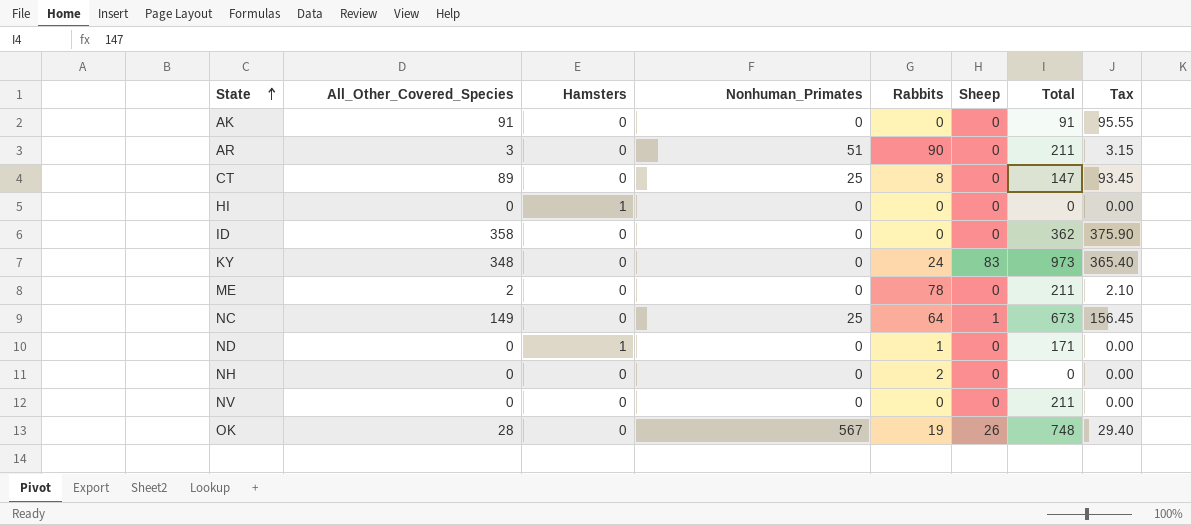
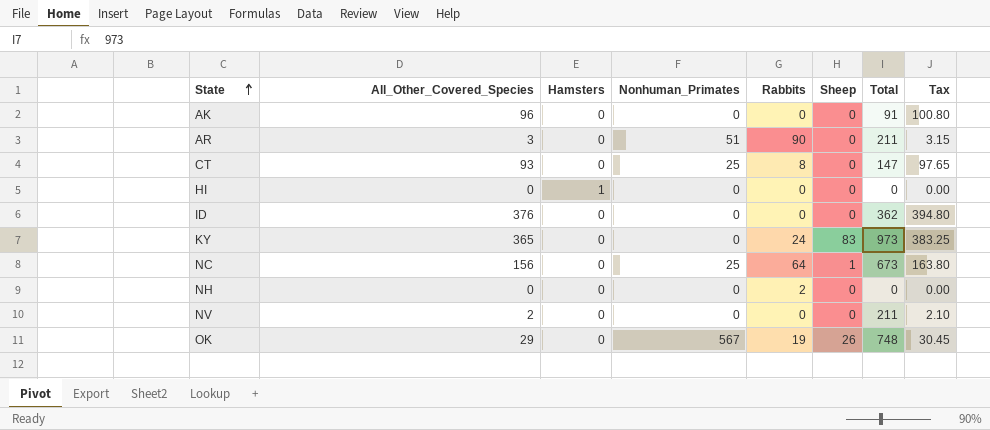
row ME: 2 | 0 | 0 | 78 | 0 | 211 | 2.10 -> none
row ND: 0 | 1 | 0 | 1 | 0 | 171 | 0.00 -> none
AK | All_Other_Covered_Species: 91 -> 96
AK | Tax: 95.55 -> 100.80
CT | All_Other_Covered_Species: 89 -> 93
CT | Tax: 93.45 -> 97.65
ID | All_Other_Covered_Species: 358 -> 376
ID | Tax: 375.90 -> 394.80
KY | All_Other_Covered_Species: 348 -> 365
KY | Tax: 365.40 -> 383.25
NC | All_Other_Covered_Species: 149 -> 156
NC | Tax: 156.45 -> 163.80
NV | All_Other_Covered_Species: 0 -> 2
NV | Tax: 0.00 -> 2.10
OK | All_Other_Covered_Species: 28 -> 29
OK | Tax: 29.40 -> 30.45

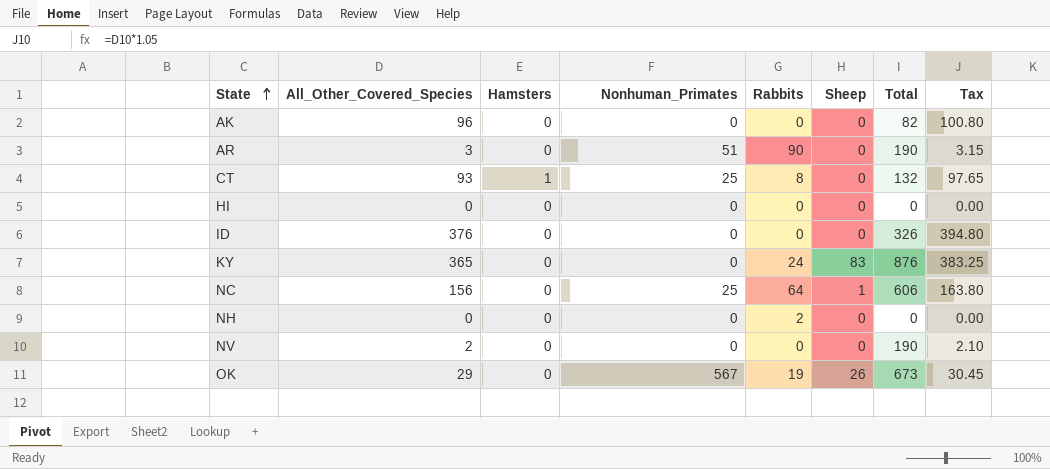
AK | Total: 91 -> 82
AR | Total: 211 -> 190
CT | Hamsters: 0 -> 1
CT | Total: 147 -> 132
HI | Hamsters: 1 -> 0
ID | Total: 362 -> 326
KY | Total: 973 -> 876
NC | Total: 673 -> 606
NV | Total: 211 -> 190
OK | Total: 748 -> 673

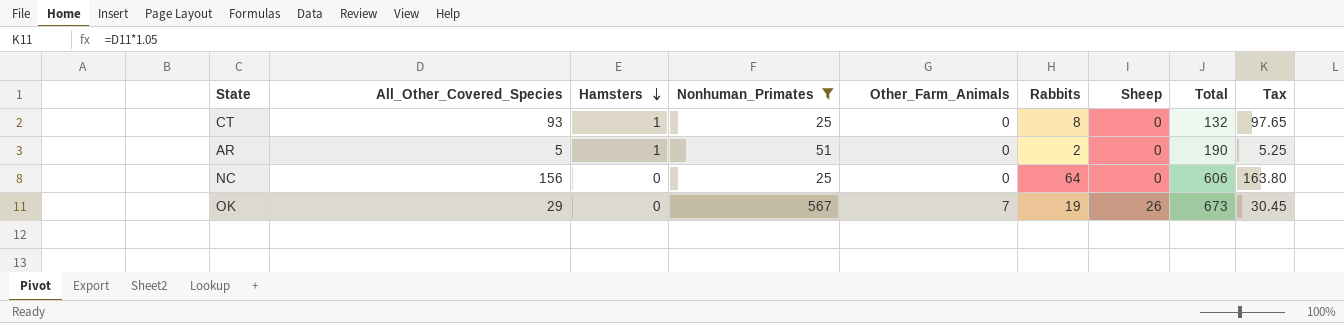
filter: none -> Nonhuman_Primates != 0
row order: State ascending -> Hamsters descending
column Other_Farm_Animals | position: none -> 5
AR | All_Other_Covered_Species: 3 -> 5
AR | Hamsters: 0 -> 1
AR | Rabbits: 90 -> 2
AR | Tax: 3.15 -> 5.25
NC | Sheep: 1 -> 0

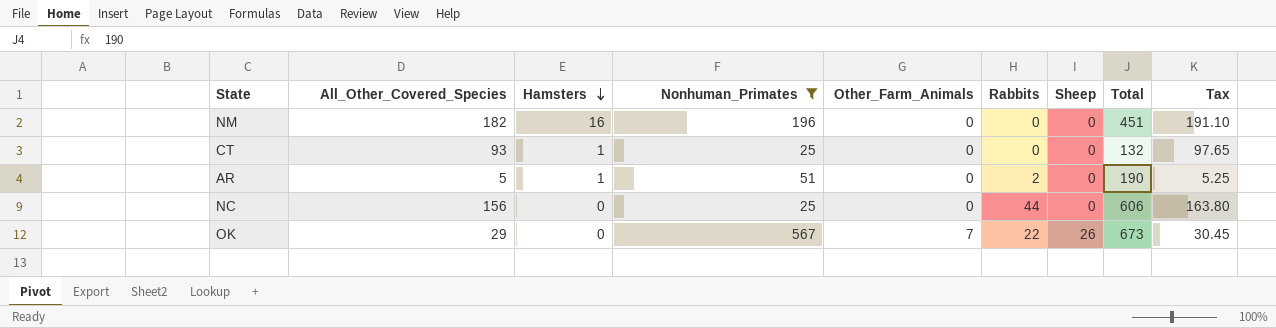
row NM: none -> 182 | 16 | 196 | 0 | 0 | 0 | 451 | 191.10
CT | Rabbits: 8 -> 0
NC | Rabbits: 64 -> 44
OK | Rabbits: 19 -> 22

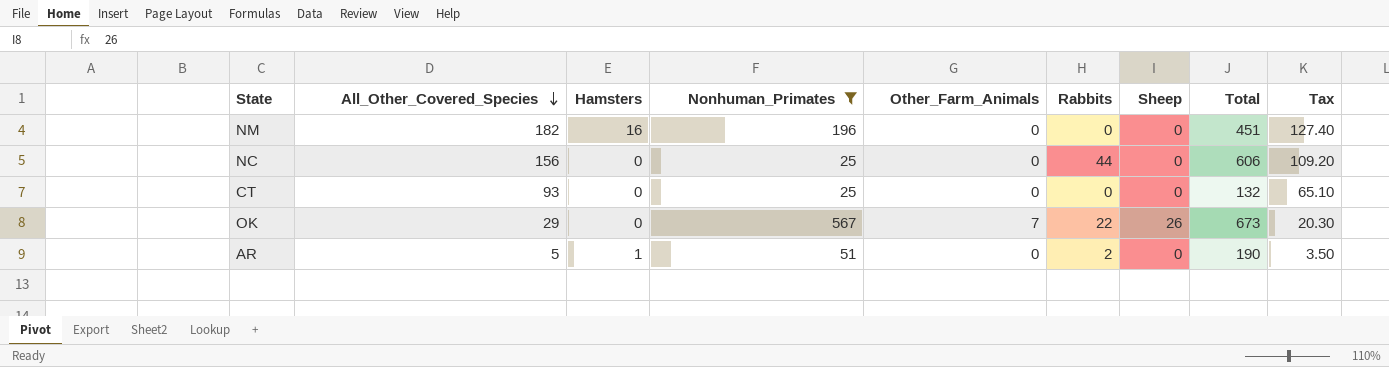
row order: Hamsters descending -> All_Other_Covered_Species descending
column Tax | formula: [All_Other_Covered_Species] * 1.05 -> [All_Other_Covered_Species] * 0.7
CT | Hamsters: 1 -> 0

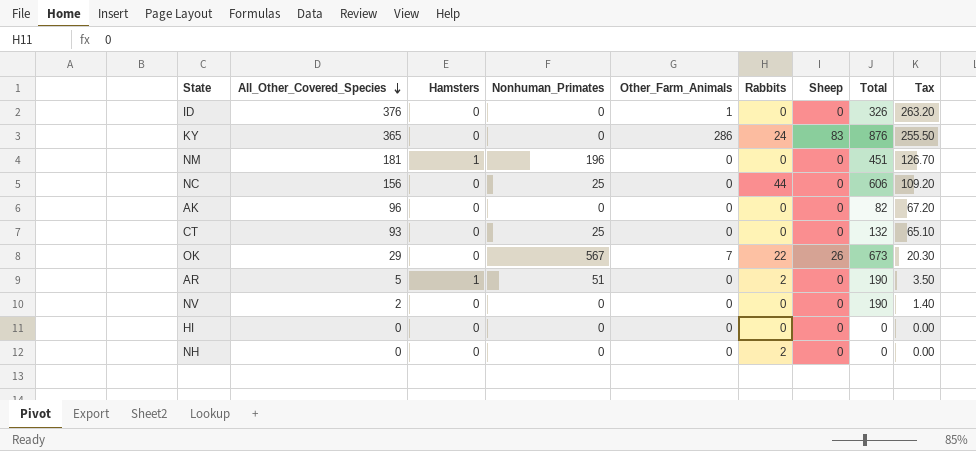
filter: Nonhuman_Primates != 0 -> none
NM | All_Other_Covered_Species: 182 -> 181
NM | Hamsters: 16 -> 1
NM | Tax: 127.40 -> 126.70

